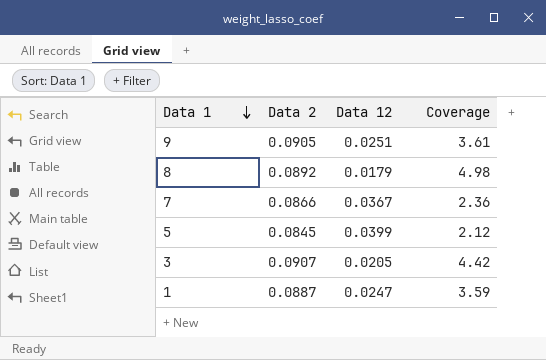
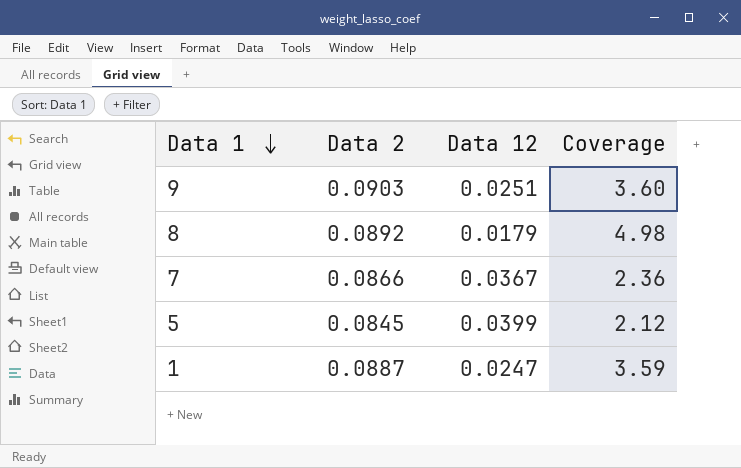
row 3: 0.0907 | 0.0205 | 4.42 -> none
9 | Data 2: 0.0905 -> 0.0903
9 | Coverage: 3.61 -> 3.60

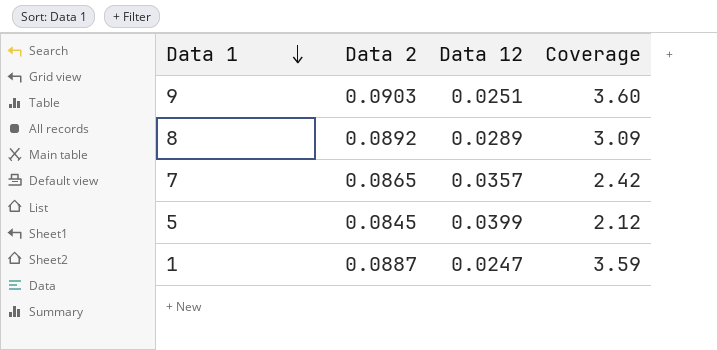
8 | Data 12: 0.0179 -> 0.0289
8 | Coverage: 4.98 -> 3.09
7 | Data 2: 0.0866 -> 0.0865
7 | Data 12: 0.0367 -> 0.0357
7 | Coverage: 2.36 -> 2.42

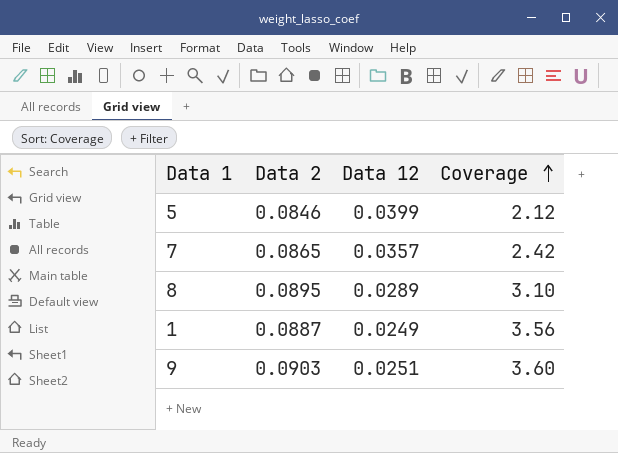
row order: Data 1 descending -> Coverage ascending
5 | Data 2: 0.0845 -> 0.0846
8 | Data 2: 0.0892 -> 0.0895
8 | Coverage: 3.09 -> 3.10
1 | Data 12: 0.0247 -> 0.0249
1 | Coverage: 3.59 -> 3.56

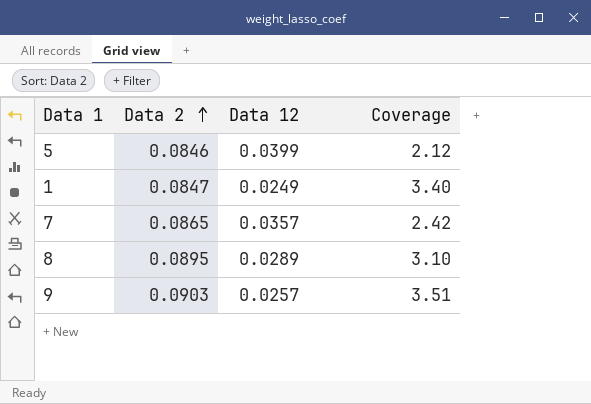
row order: Coverage ascending -> Data 2 ascending
1 | Data 2: 0.0887 -> 0.0847
1 | Coverage: 3.56 -> 3.40
9 | Data 12: 0.0251 -> 0.0257
9 | Coverage: 3.60 -> 3.51

